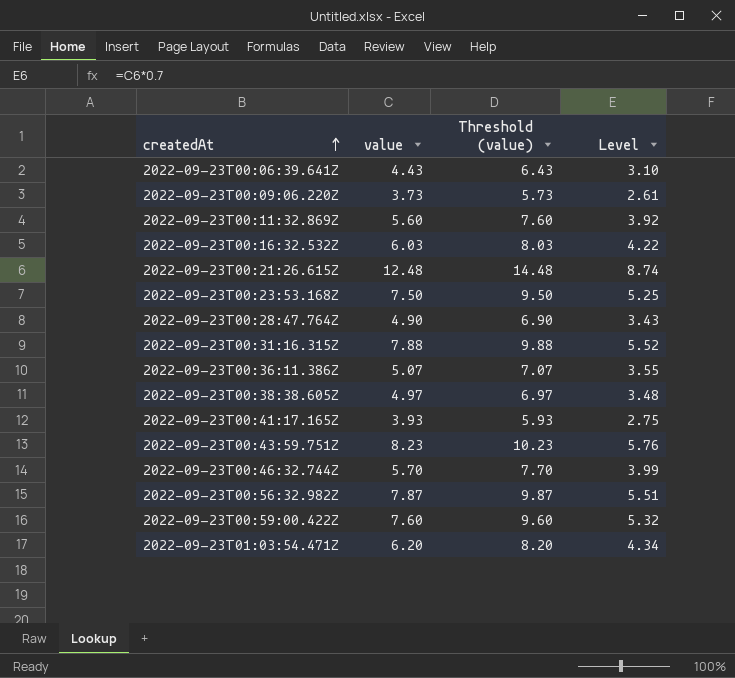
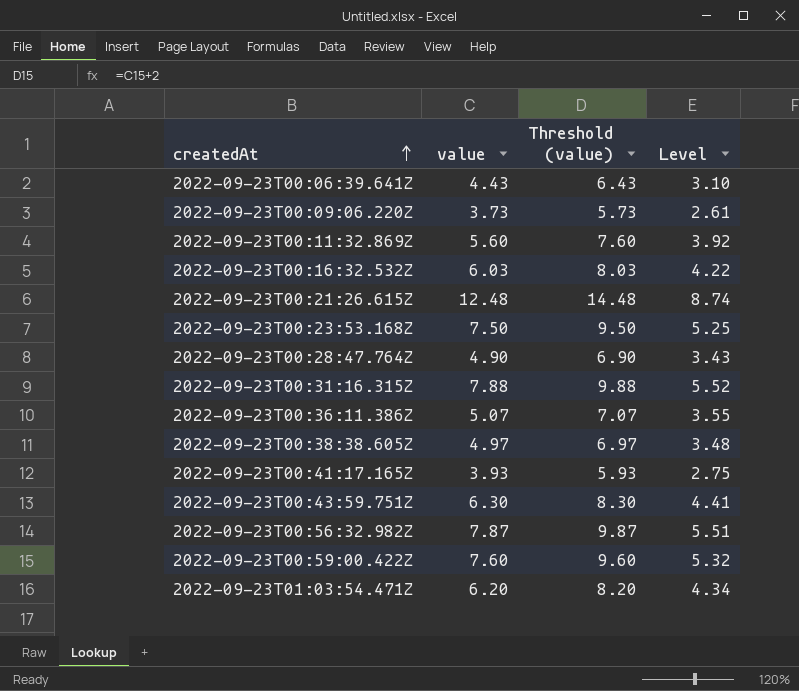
row 2022-09-23T00:46:32.744Z: 5.70 | 7.70 | 3.99 -> none
2022-09-23T00:43:59.751Z | value: 8.23 -> 6.30
2022-09-23T00:43:59.751Z | Threshold (value): 10.23 -> 8.30
2022-09-23T00:43:59.751Z | Level: 5.76 -> 4.41

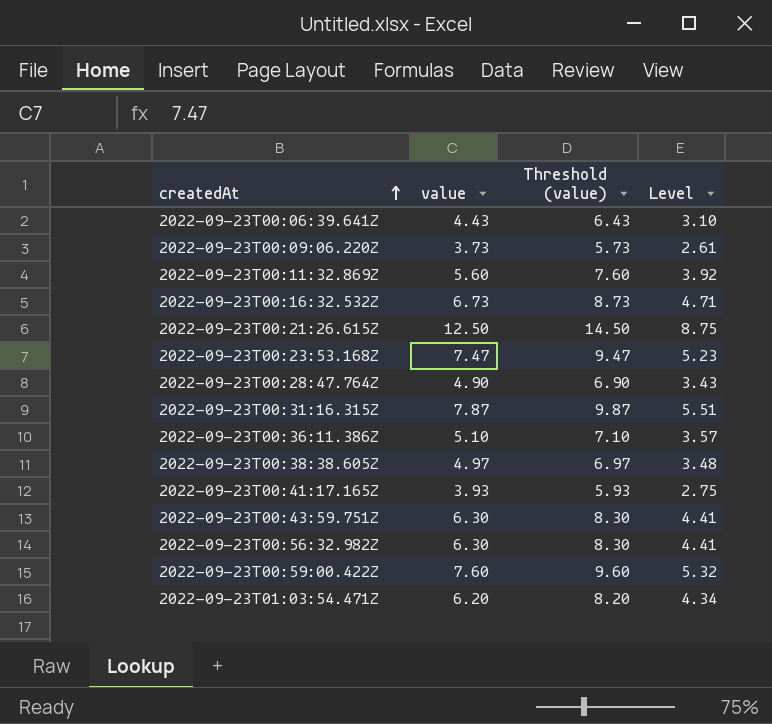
2022-09-23T00:16:32.532Z | value: 6.03 -> 6.73
2022-09-23T00:16:32.532Z | Threshold (value): 8.03 -> 8.73
2022-09-23T00:16:32.532Z | Level: 4.22 -> 4.71
2022-09-23T00:21:26.615Z | value: 12.48 -> 12.50
2022-09-23T00:21:26.615Z | Threshold (value): 14.48 -> 14.50
2022-09-23T00:21:26.615Z | Level: 8.74 -> 8.75
2022-09-23T00:23:53.168Z | value: 7.50 -> 7.47
2022-09-23T00:23:53.168Z | Threshold (value): 9.50 -> 9.47
2022-09-23T00:23:53.168Z | Level: 5.25 -> 5.23
2022-09-23T00:31:16.315Z | value: 7.88 -> 7.87
2022-09-23T00:31:16.315Z | Threshold (value): 9.88 -> 9.87
2022-09-23T00:31:16.315Z | Level: 5.52 -> 5.51
2022-09-23T00:36:11.386Z | value: 5.07 -> 5.10
2022-09-23T00:36:11.386Z | Threshold (value): 7.07 -> 7.10
2022-09-23T00:36:11.386Z | Level: 3.55 -> 3.57
2022-09-23T00:56:32.982Z | value: 7.87 -> 6.30
2022-09-23T00:56:32.982Z | Threshold (value): 9.87 -> 8.30
2022-09-23T00:56:32.982Z | Level: 5.51 -> 4.41

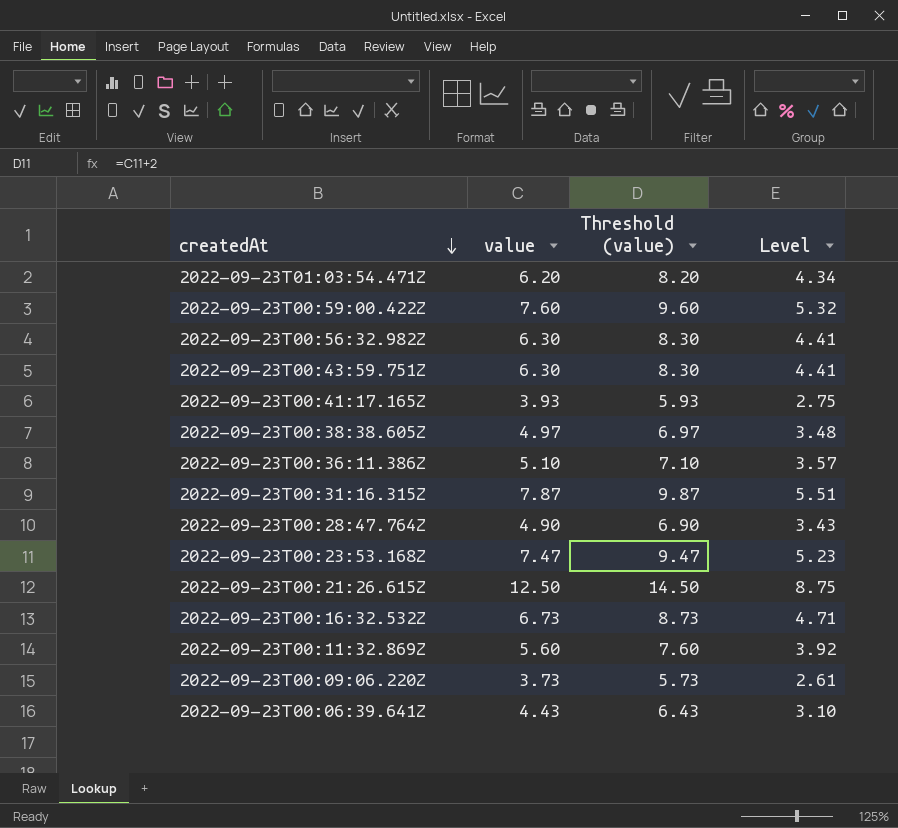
row order: createdAt ascending -> createdAt descending

